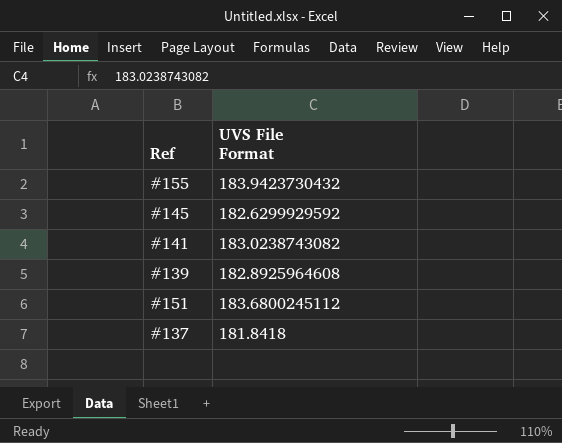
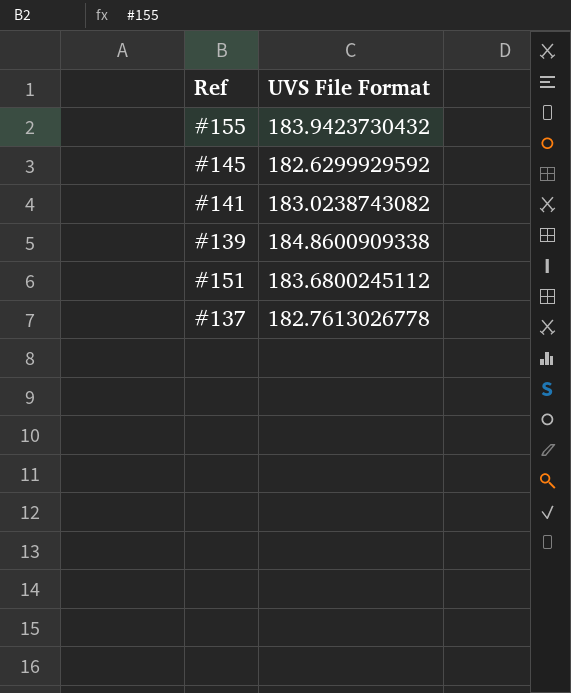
#139 | UVS File Format: 182.8925964608 -> 184.8600909338
#137 | UVS File Format: 181.8418 -> 182.7613026778

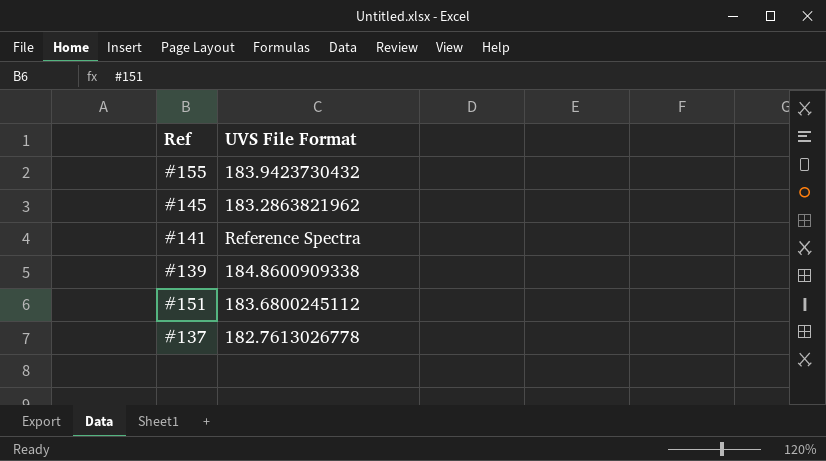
#145 | UVS File Format: 182.6299929592 -> 183.2863821962
#141 | UVS File Format: 183.0238743082 -> Reference Spectra

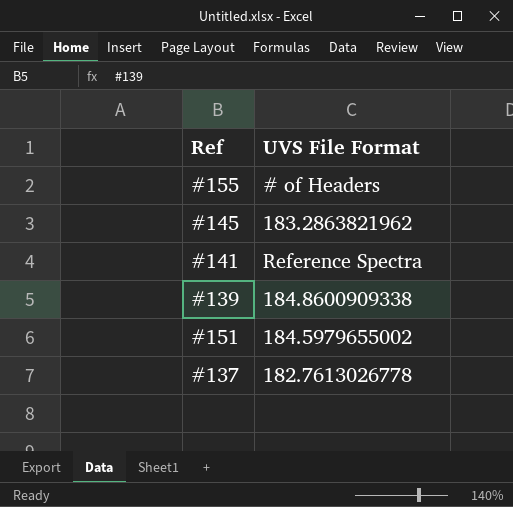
#155 | UVS File Format: 183.9423730432 -> # of Headers
#151 | UVS File Format: 183.6800245112 -> 184.5979655002

